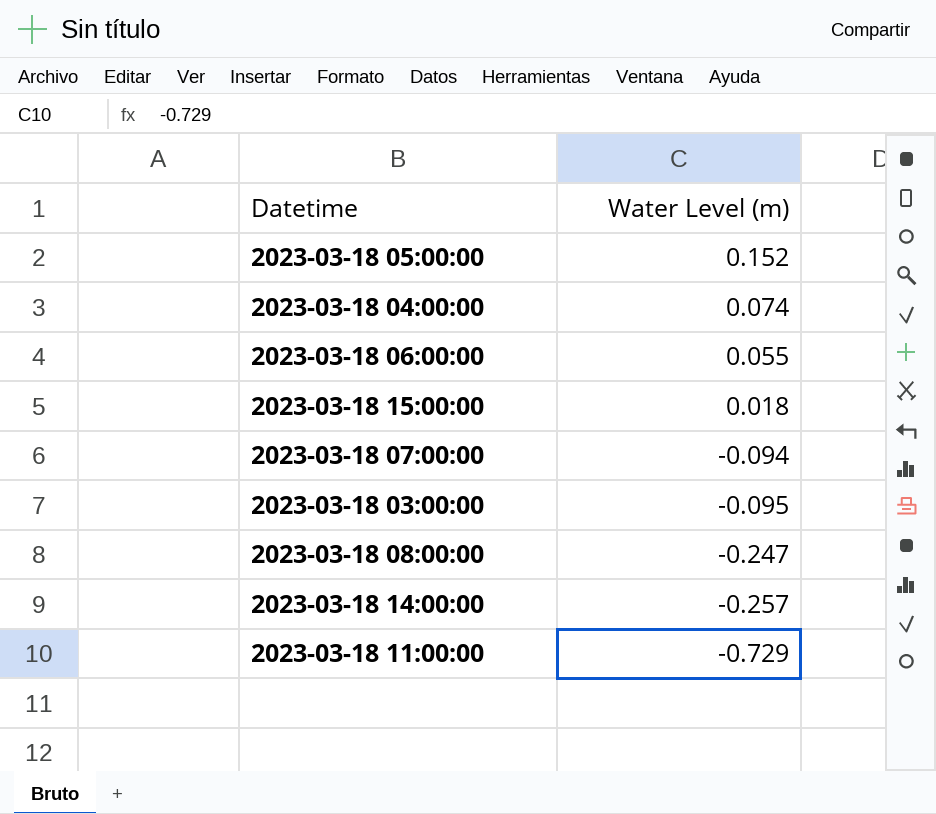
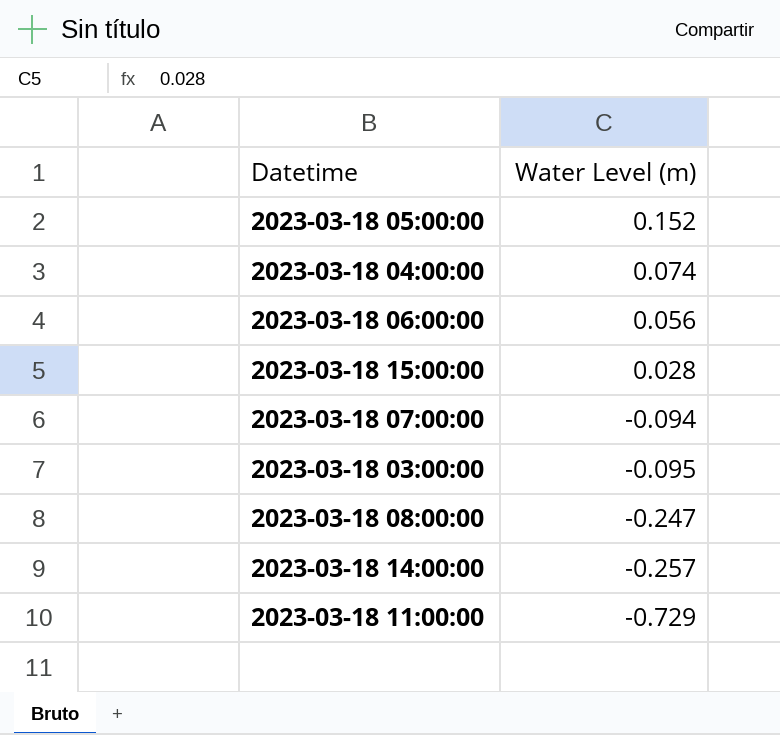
2023-03-18 06:00:00 | Water Level (m): 0.055 -> 0.056
2023-03-18 15:00:00 | Water Level (m): 0.018 -> 0.028

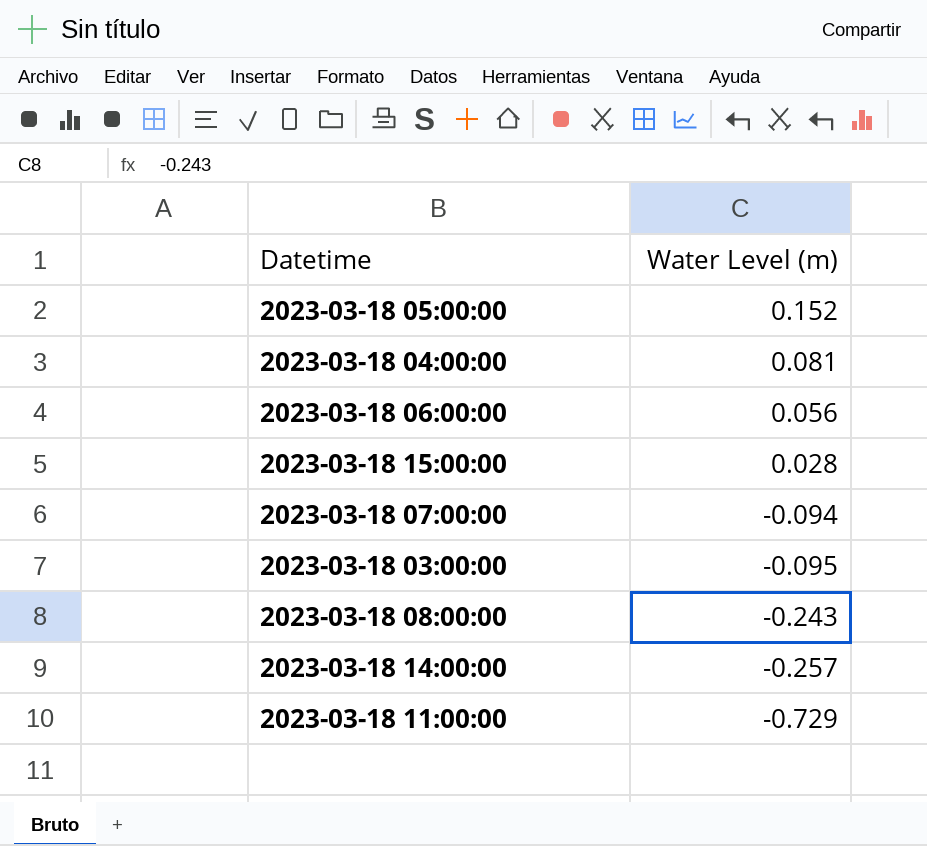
2023-03-18 04:00:00 | Water Level (m): 0.074 -> 0.081
2023-03-18 08:00:00 | Water Level (m): -0.247 -> -0.243

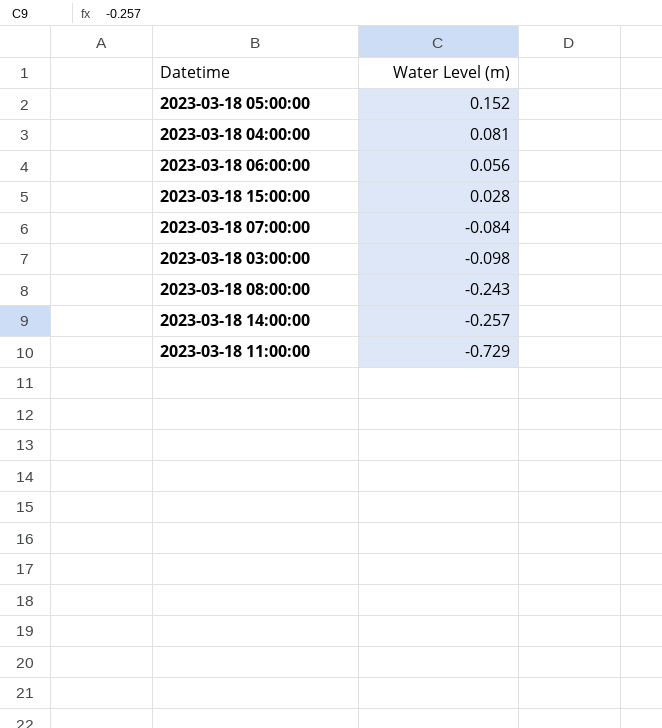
2023-03-18 07:00:00 | Water Level (m): -0.094 -> -0.084
2023-03-18 03:00:00 | Water Level (m): -0.095 -> -0.098

